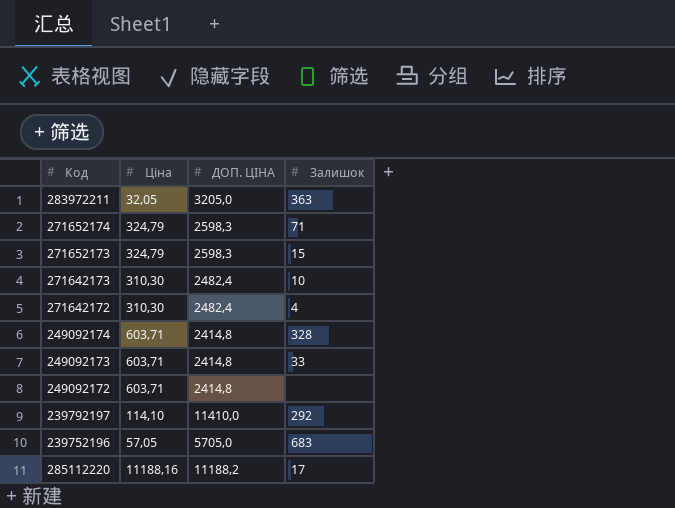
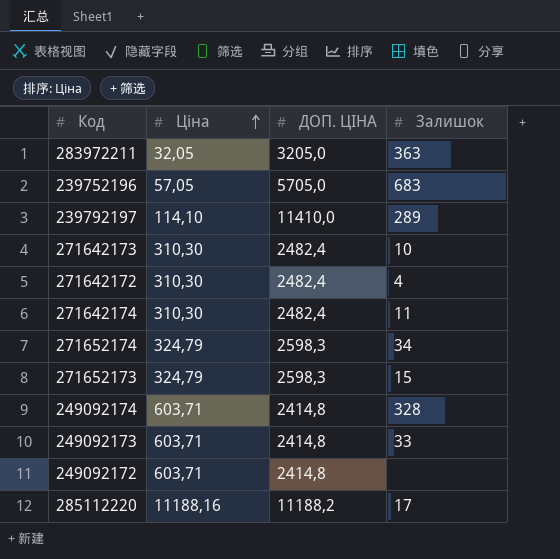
row order: none -> Ціна ascending
239792197 | Залишок: 292 -> 289
row 271642174: none -> 310,30 | 2482,4 | 11
271652174 | Залишок: 71 -> 34

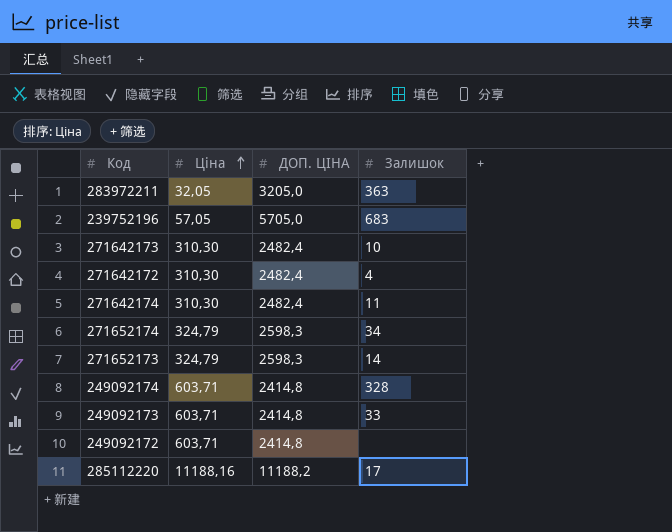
row 239792197: 114,10 | 11410,0 | 289 -> none
271652173 | Залишок: 15 -> 14

